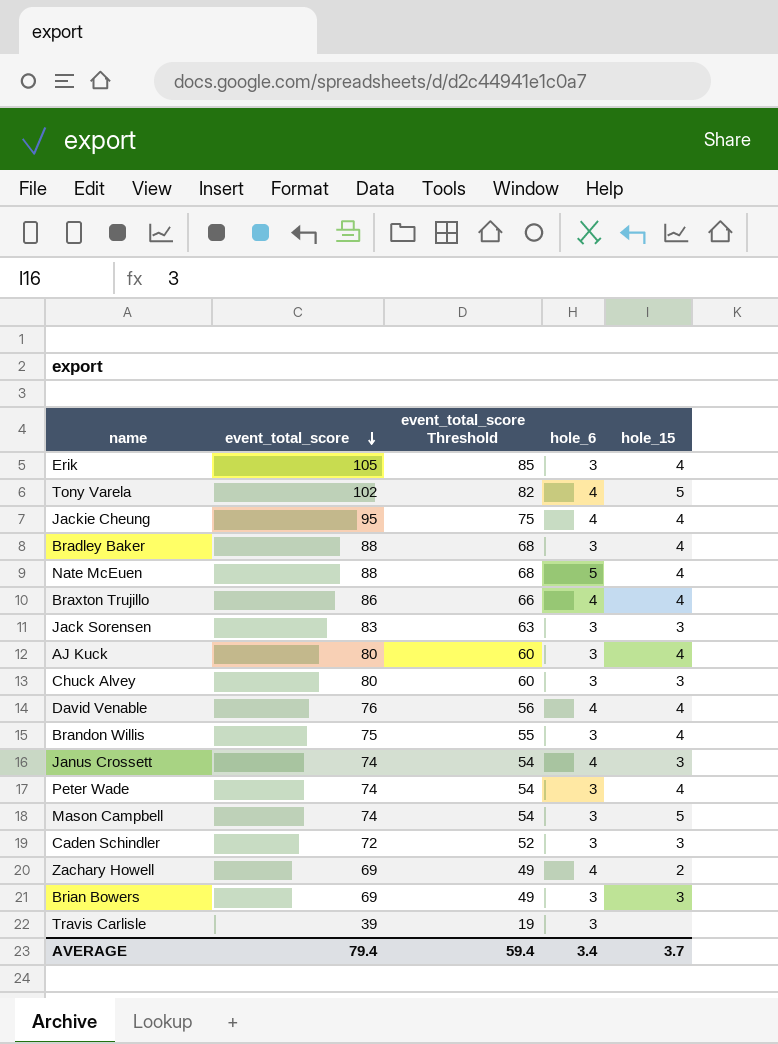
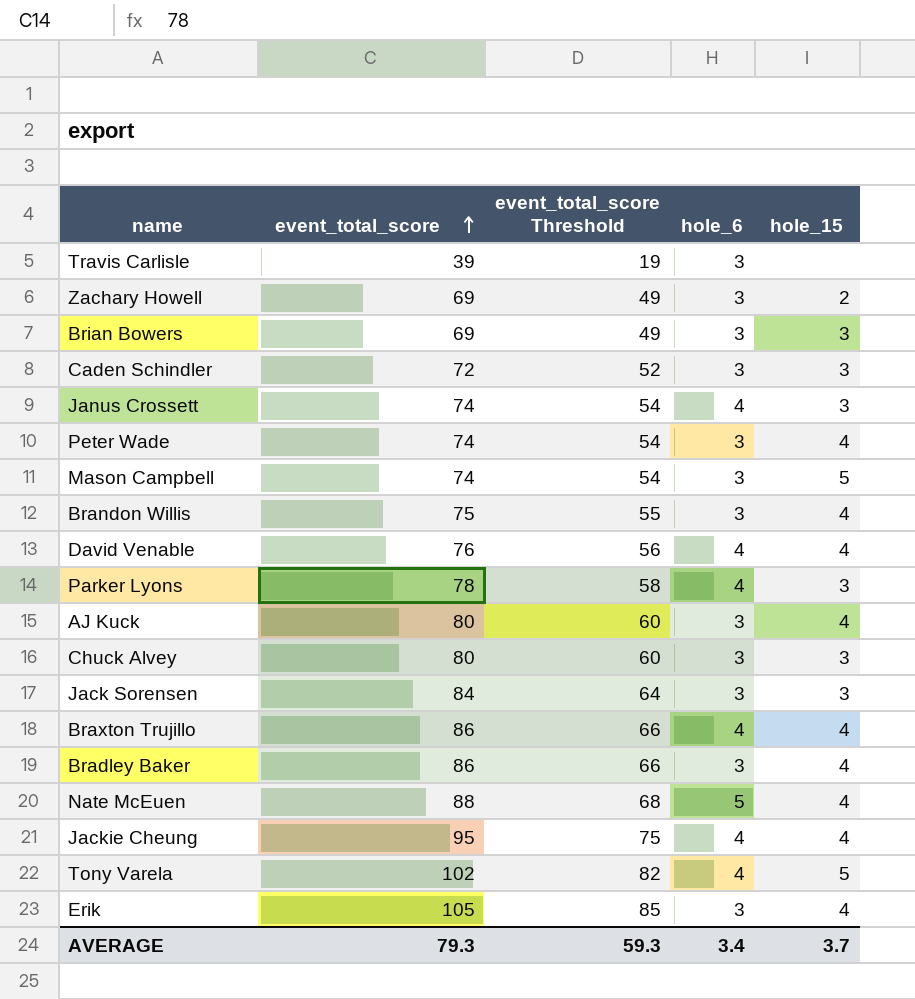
row order: event_total_score descending -> event_total_score ascending
Zachary Howell | hole_6: 4 -> 3
row Parker Lyons: none -> 78 | 58 | 4 | 3
Jack Sorensen | event_total_score: 83 -> 84
Jack Sorensen | event_total_score Threshold: 63 -> 64
Bradley Baker | event_total_score: 88 -> 86
Bradley Baker | event_total_score Threshold: 68 -> 66
AVERAGE | event_total_score: 79.4 -> 79.3
AVERAGE | event_total_score Threshold: 59.4 -> 59.3

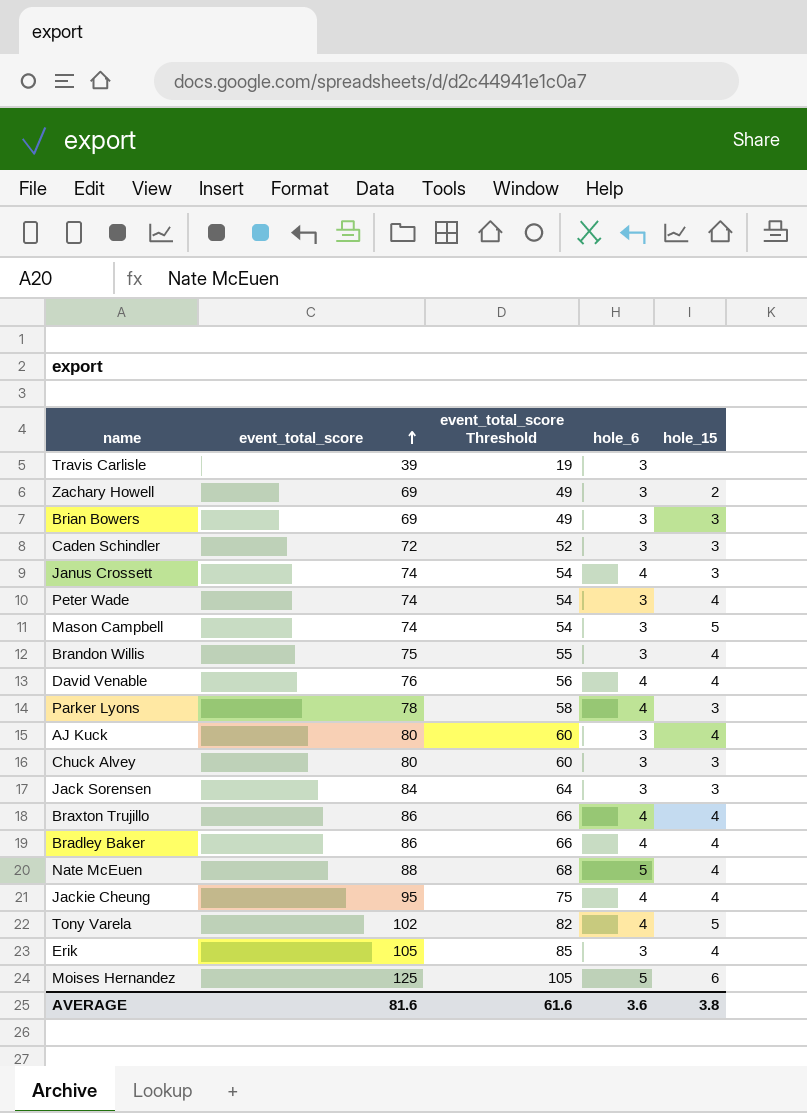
Bradley Baker | hole_6: 3 -> 4
row Moises Hernandez: none -> 125 | 105 | 5 | 6
AVERAGE | event_total_score: 79.3 -> 81.6
AVERAGE | event_total_score Threshold: 59.3 -> 61.6
AVERAGE | hole_6: 3.4 -> 3.6
AVERAGE | hole_15: 3.7 -> 3.8

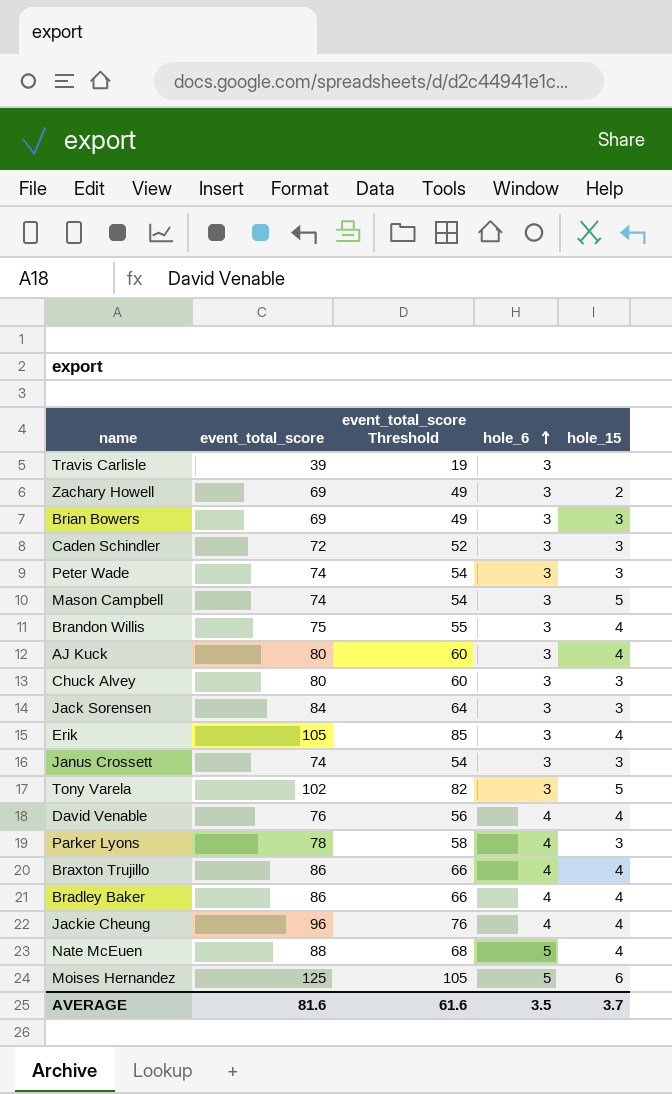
row order: event_total_score ascending -> hole_6 ascending
Peter Wade | hole_15: 4 -> 3
Janus Crossett | hole_6: 4 -> 3
Tony Varela | hole_6: 4 -> 3
Jackie Cheung | event_total_score: 95 -> 96
Jackie Cheung | event_total_score Threshold: 75 -> 76
AVERAGE | hole_6: 3.6 -> 3.5
AVERAGE | hole_15: 3.8 -> 3.7

